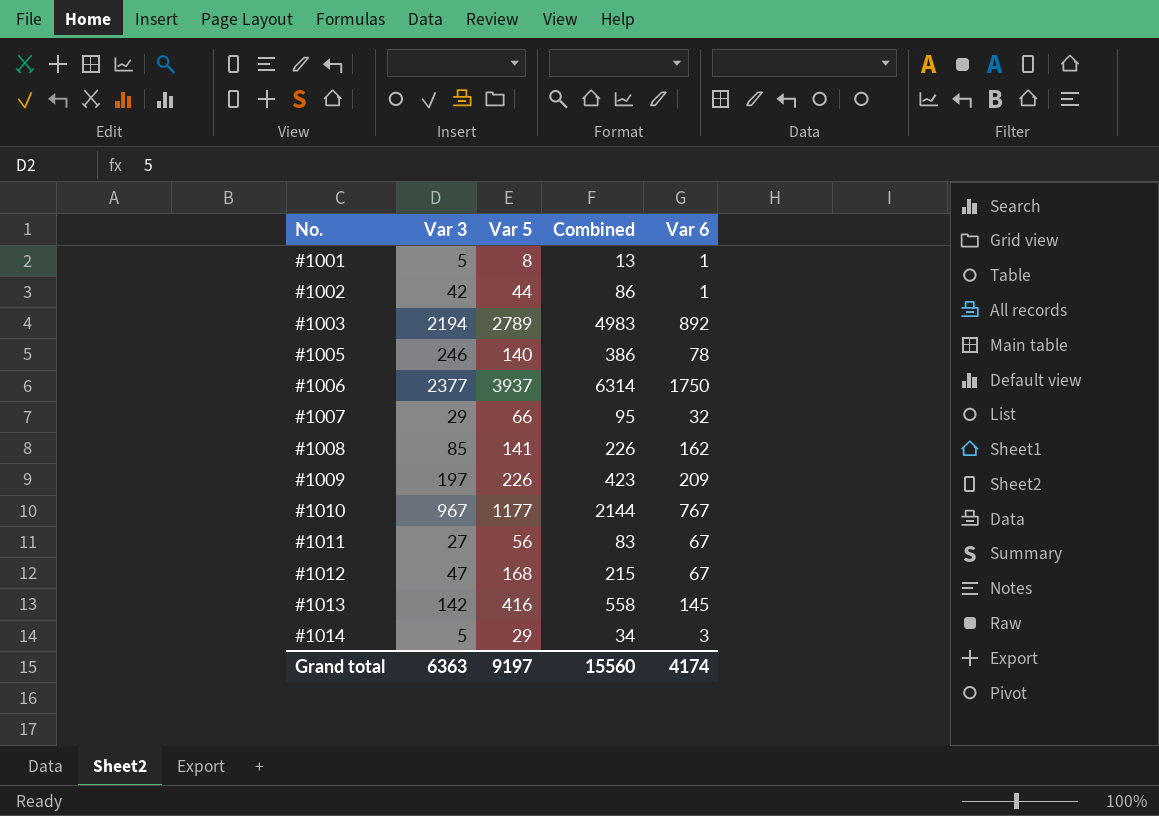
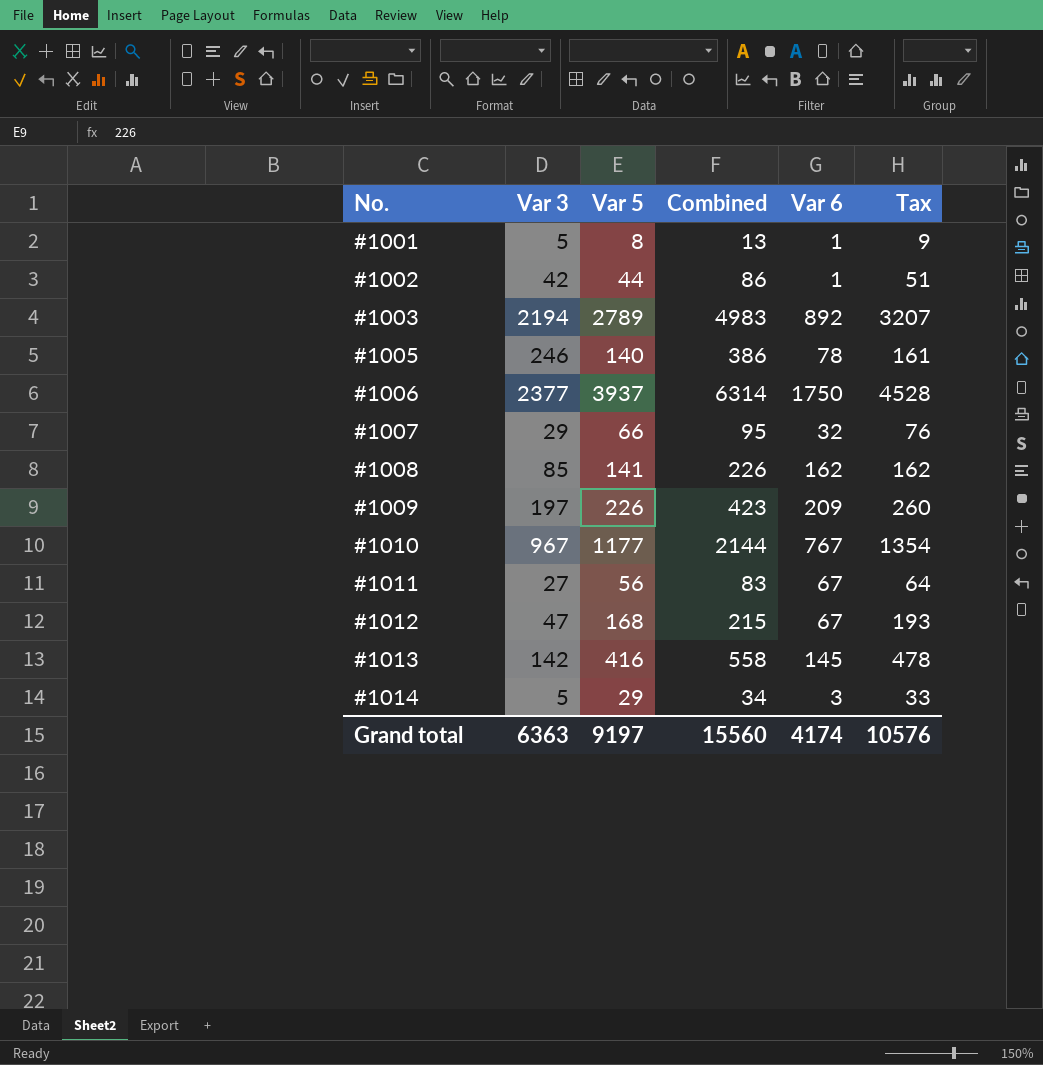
column Tax | formula: none -> [Var 5] * 1.15

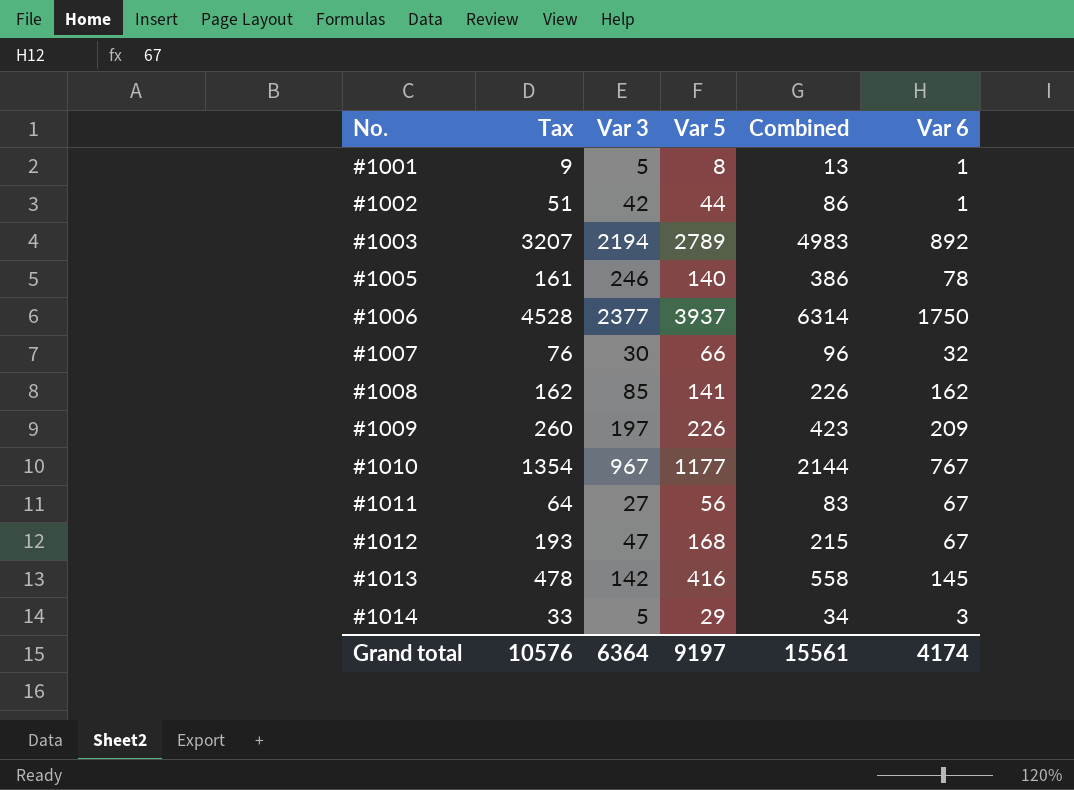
column Tax | position: 6 -> 2
#1007 | Var 3: 29 -> 30
#1007 | Combined: 95 -> 96
Grand total | Var 3: 6363 -> 6364
Grand total | Combined: 15560 -> 15561

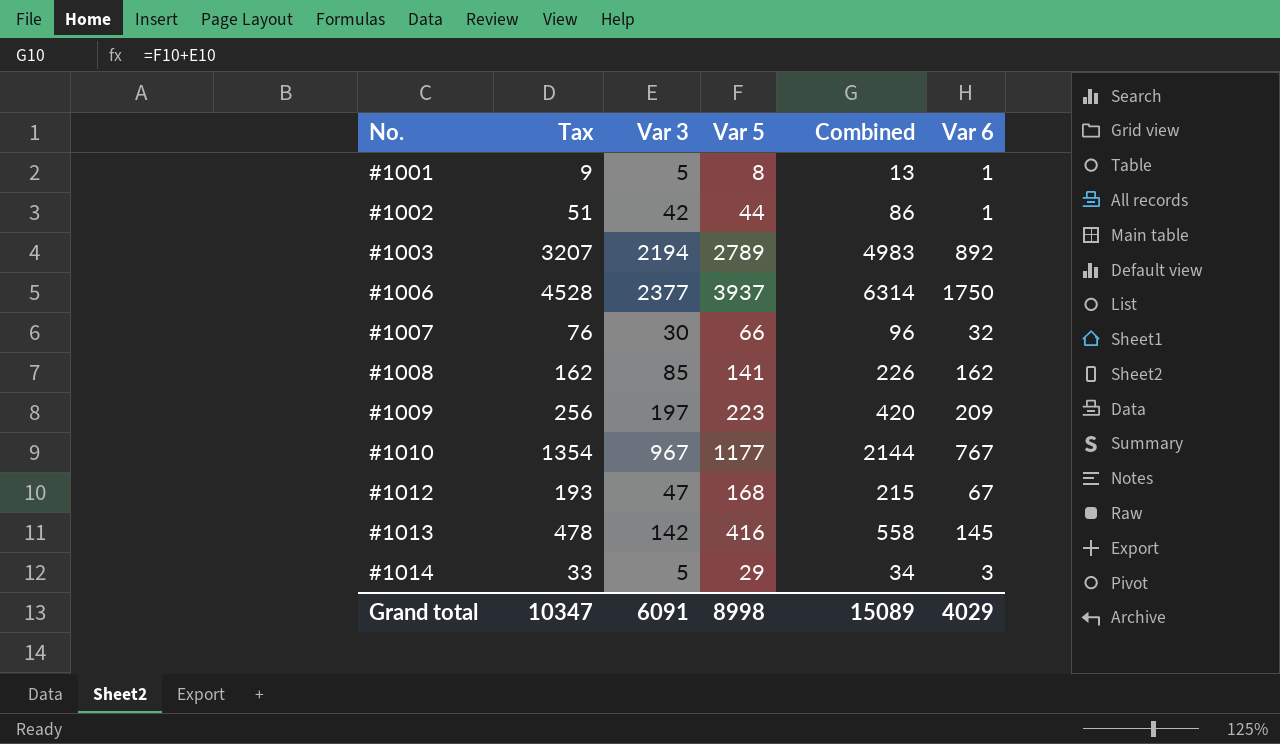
row #1005: 161 | 246 | 140 | 386 | 78 -> none
row #1011: 64 | 27 | 56 | 83 | 67 -> none
#1009 | Tax: 260 -> 256
#1009 | Var 5: 226 -> 223
#1009 | Combined: 423 -> 420
Grand total | Tax: 10576 -> 10347
Grand total | Var 3: 6364 -> 6091
Grand total | Var 5: 9197 -> 8998
Grand total | Combined: 15561 -> 15089
Grand total | Var 6: 4174 -> 4029

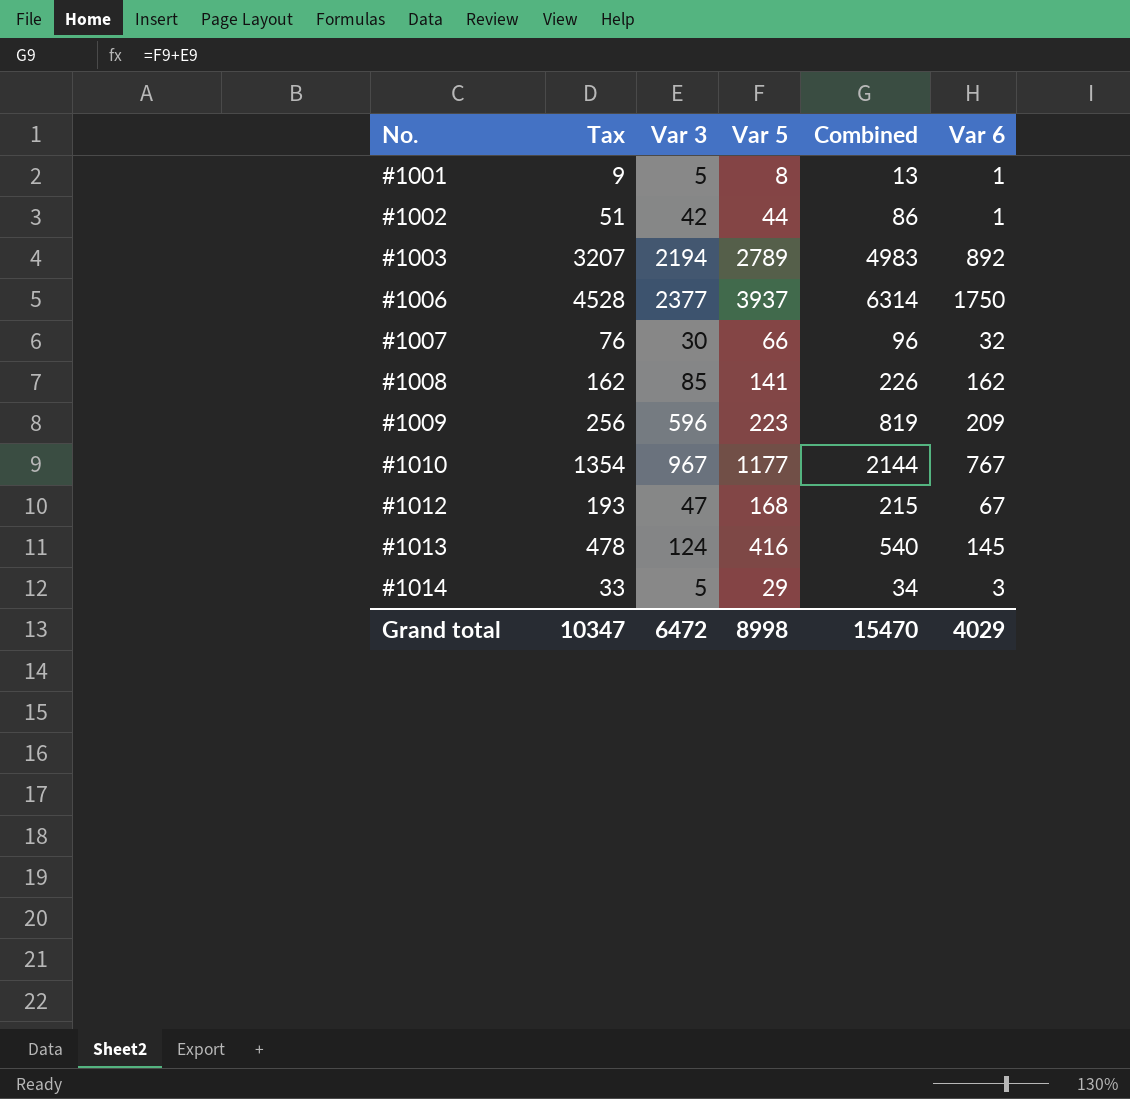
#1009 | Var 3: 197 -> 596
#1009 | Combined: 420 -> 819
#1013 | Var 3: 142 -> 124
#1013 | Combined: 558 -> 540
Grand total | Var 3: 6091 -> 6472
Grand total | Combined: 15089 -> 15470

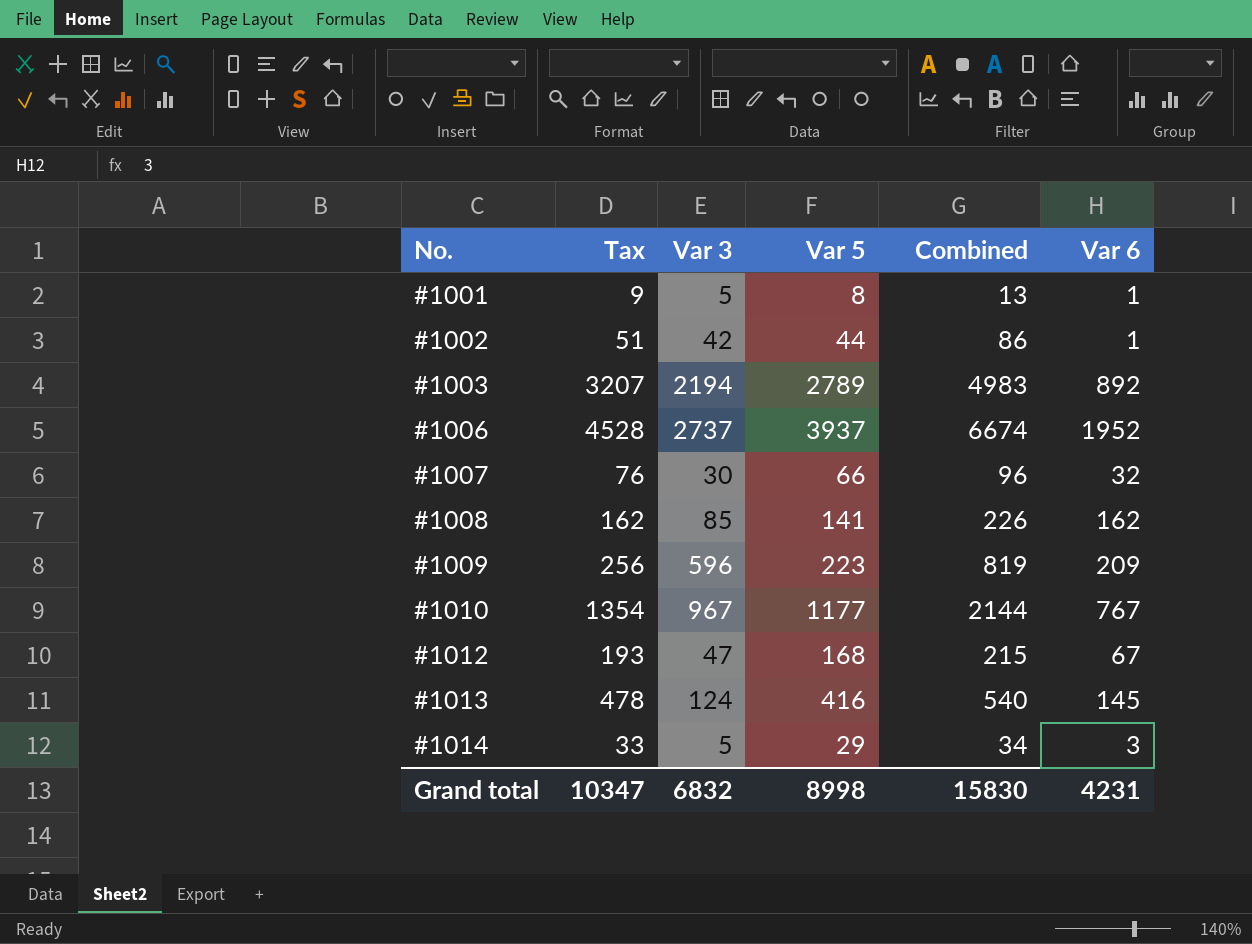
#1006 | Var 3: 2377 -> 2737
#1006 | Combined: 6314 -> 6674
#1006 | Var 6: 1750 -> 1952
Grand total | Var 3: 6472 -> 6832
Grand total | Combined: 15470 -> 15830
Grand total | Var 6: 4029 -> 4231

